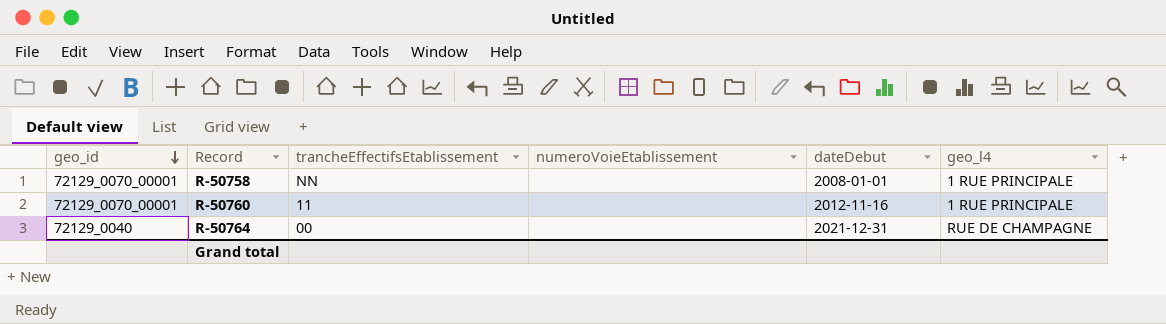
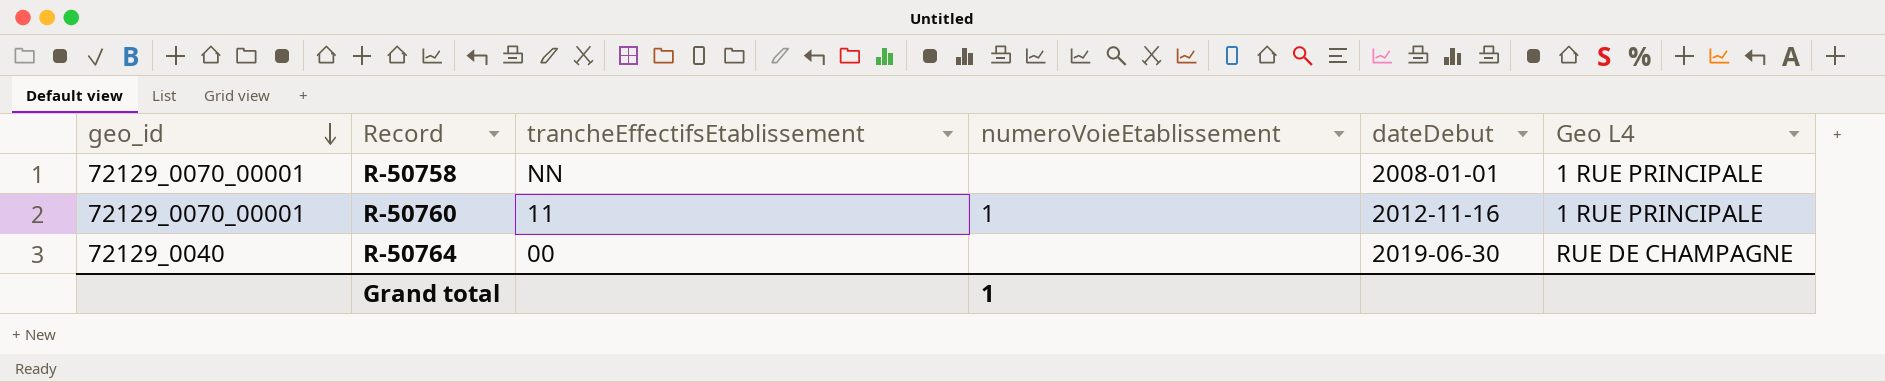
column name: geo_l4 -> Geo L4
R-50760 | numeroVoieEtablissement: none -> 1
R-50764 | dateDebut: 2021-12-31 -> 2019-06-30
Grand total | numeroVoieEtablissement: none -> 1

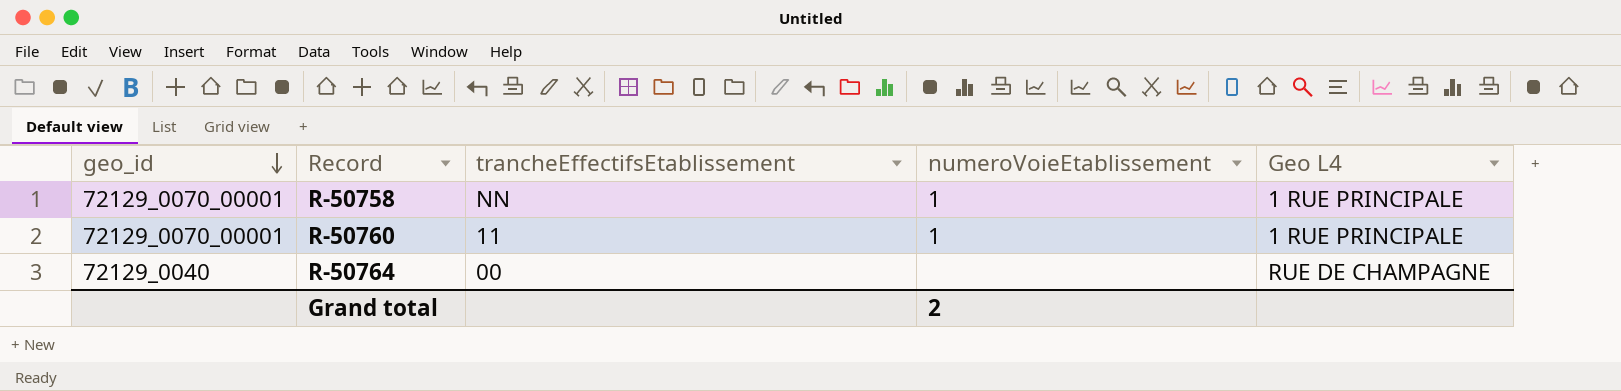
column dateDebut | position: 5 -> none
R-50758 | numeroVoieEtablissement: none -> 1
Grand total | numeroVoieEtablissement: 1 -> 2

